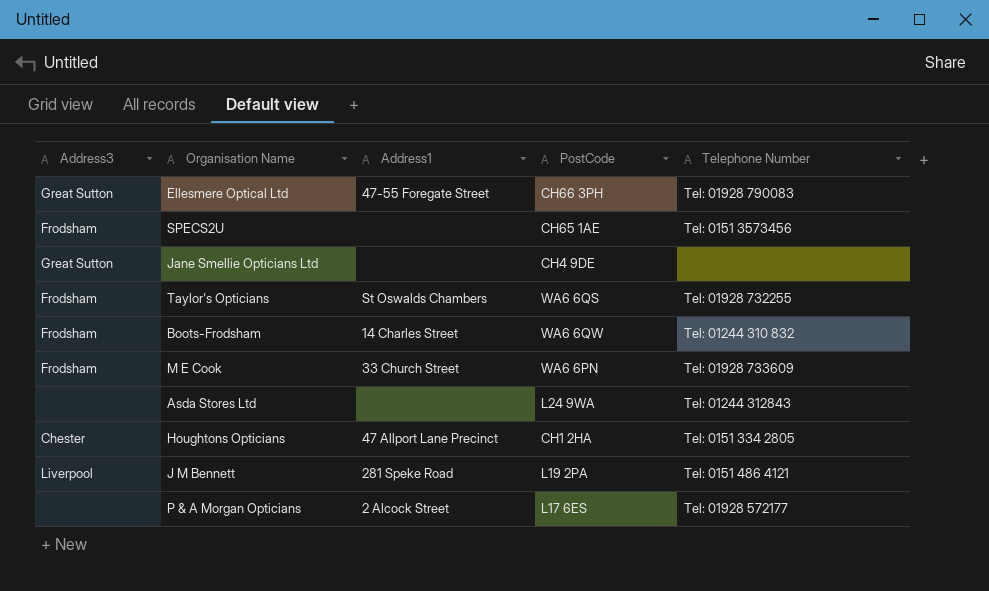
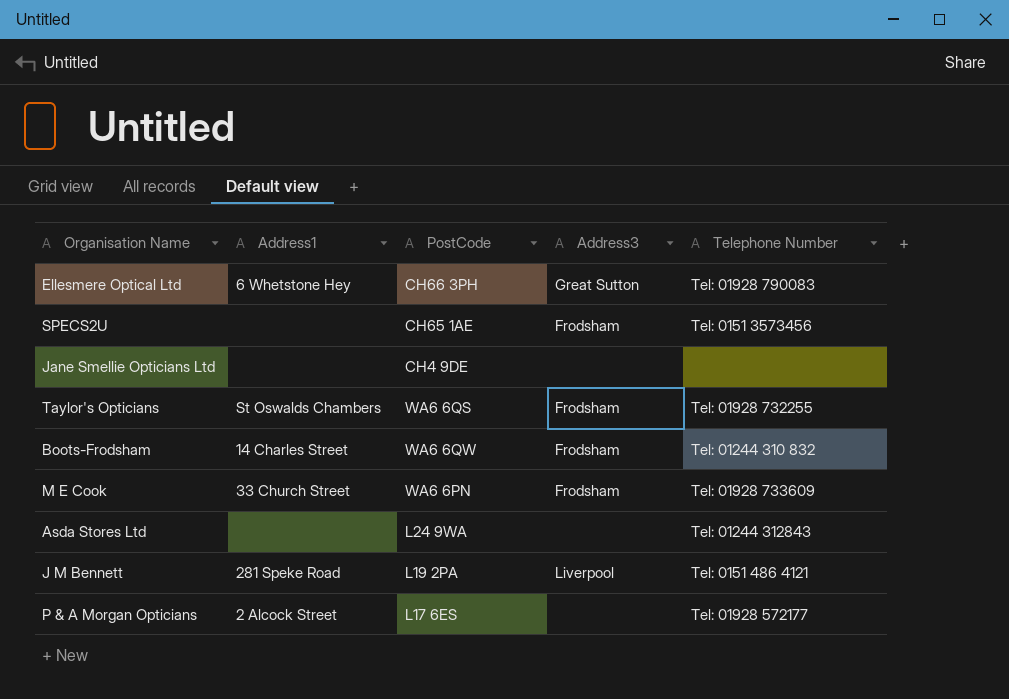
column Address3 | position: 1 -> 4
row Houghtons Opticians: Chester | 47 Allport Lane Precinct | CH1 2HA | Tel: 0151 334 2805 -> none
Ellesmere Optical Ltd | Address1: 47-55 Foregate Street -> 6 Whetstone Hey
Jane Smellie Opticians Ltd | Address3: Great Sutton -> none

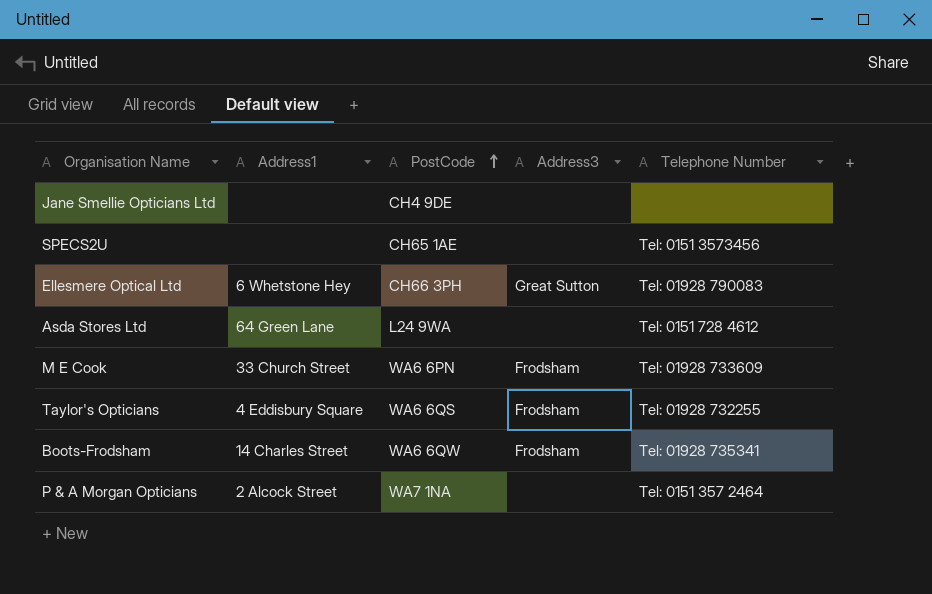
row order: none -> PostCode ascending
row J M Bennett: 281 Speke Road | L19 2PA | Liverpool | Tel: 0151 486 4121 -> none
SPECS2U | Address3: Frodsham -> none
Asda Stores Ltd | Address1: none -> 64 Green Lane
Asda Stores Ltd | Telephone Number: Tel: 01244 312843 -> Tel: 0151 728 4612
Taylor's Opticians | Address1: St Oswalds Chambers -> 4 Eddisbury Square
Boots-Frodsham | Telephone Number: Tel: 01244 310 832 -> Tel: 01928 735341
P & A Morgan Opticians | PostCode: L17 6ES -> WA7 1NA
P & A Morgan Opticians | Telephone Number: Tel: 01928 572177 -> Tel: 0151 357 2464

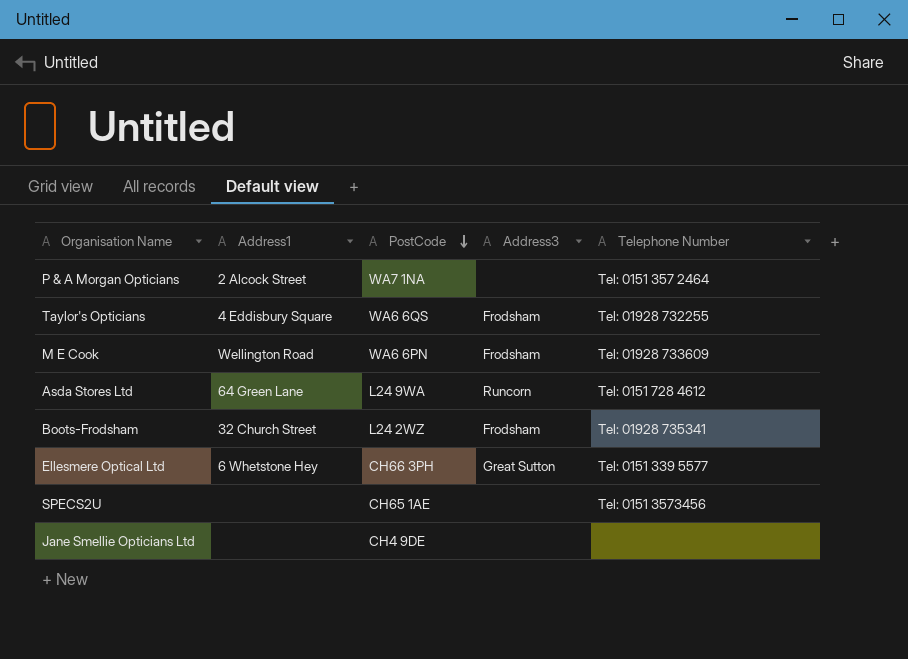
row order: PostCode ascending -> PostCode descending
M E Cook | Address1: 33 Church Street -> Wellington Road
Asda Stores Ltd | Address3: none -> Runcorn
Boots-Frodsham | Address1: 14 Charles Street -> 32 Church Street
Boots-Frodsham | PostCode: WA6 6QW -> L24 2WZ
Ellesmere Optical Ltd | Telephone Number: Tel: 01928 790083 -> Tel: 0151 339 5577

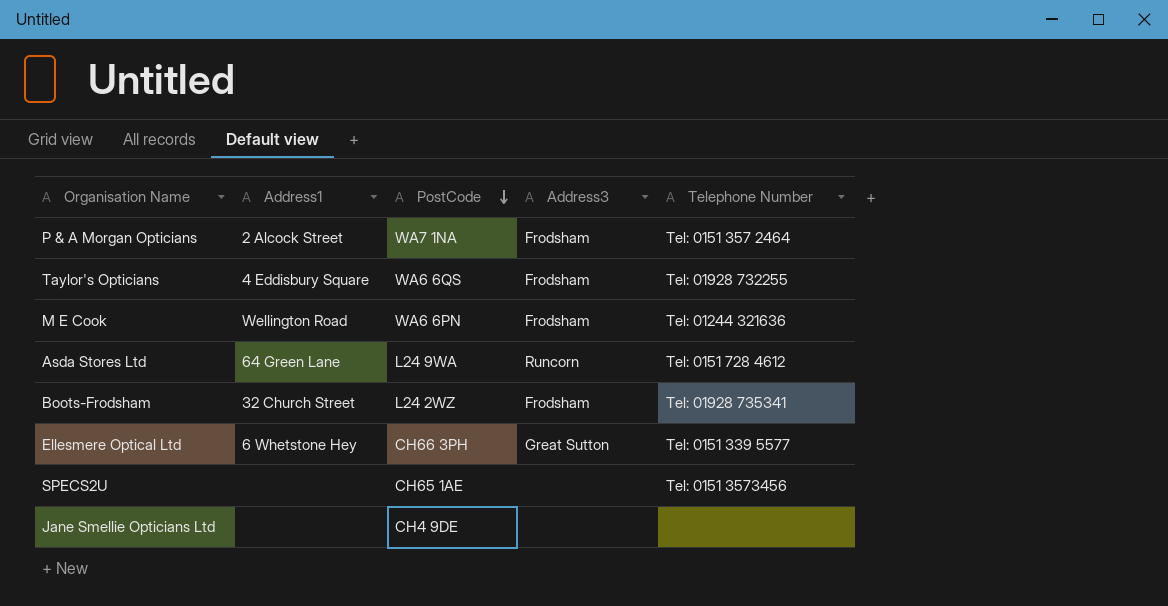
P & A Morgan Opticians | Address3: none -> Frodsham
M E Cook | Telephone Number: Tel: 01928 733609 -> Tel: 01244 321636

